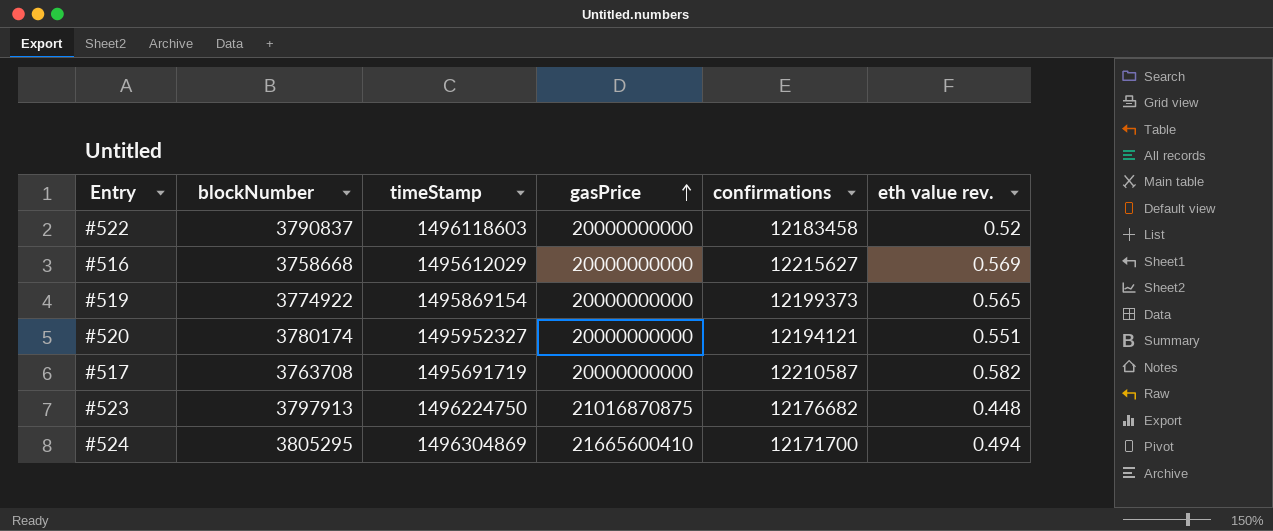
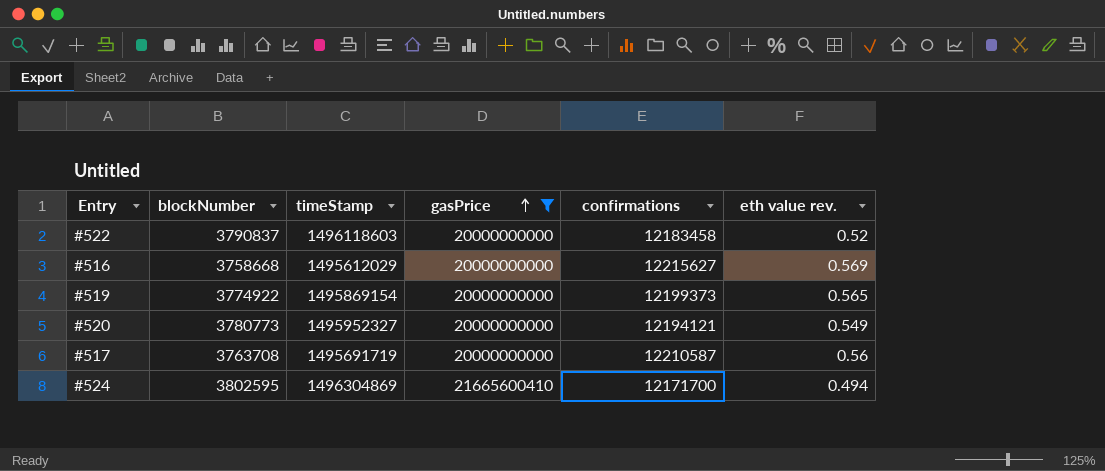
filter: none -> gasPrice != 21016870875
#520 | blockNumber: 3780174 -> 3780773
#520 | eth value rev.: 0.551 -> 0.549
#517 | eth value rev.: 0.582 -> 0.56
#524 | blockNumber: 3805295 -> 3802595

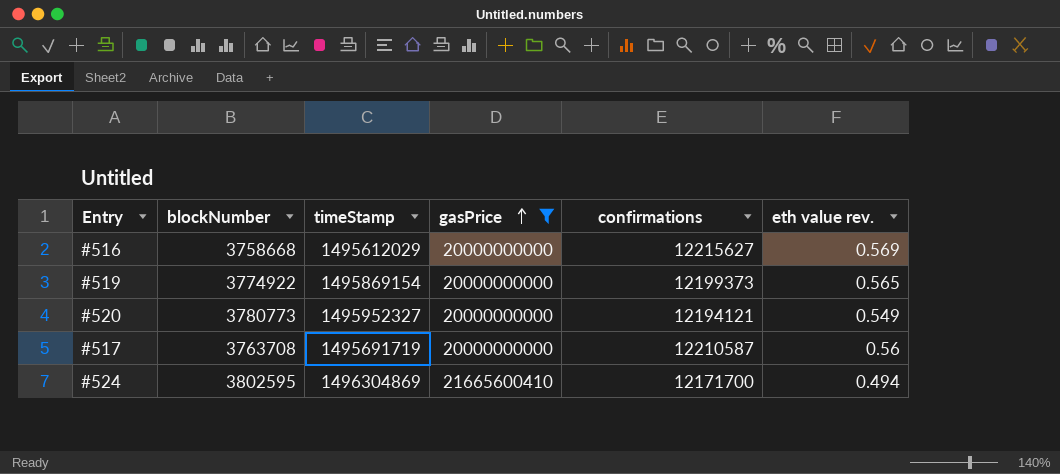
row #522: 3790837 | 1496118603 | 20000000000 | 12183458 | 0.52 -> none

